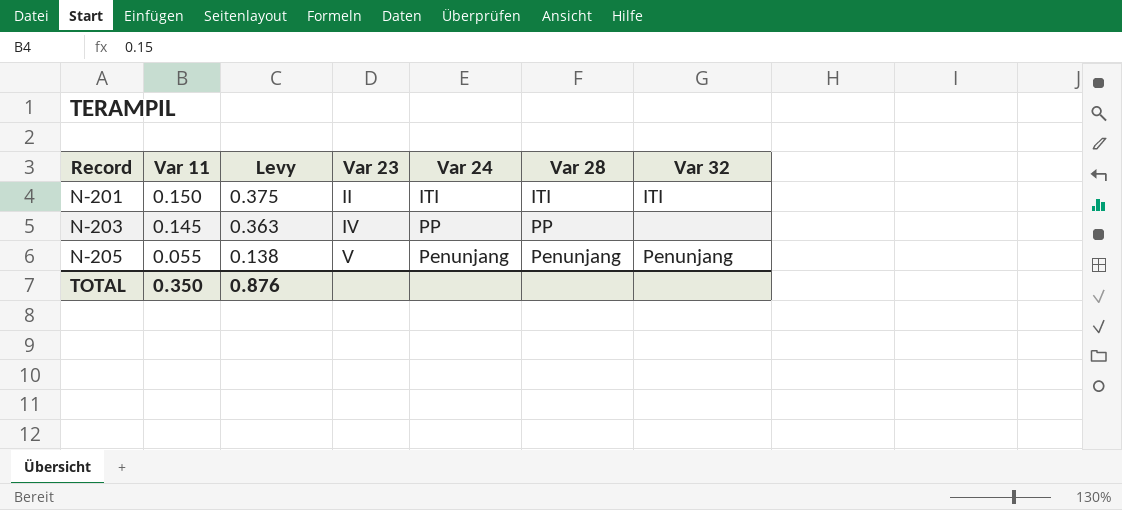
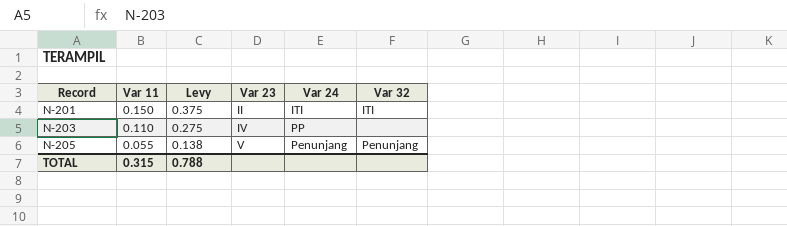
column Var 28 | position: 6 -> none
N-203 | Var 11: 0.145 -> 0.110
N-203 | Levy: 0.363 -> 0.275
TOTAL | Var 11: 0.350 -> 0.315
TOTAL | Levy: 0.876 -> 0.788

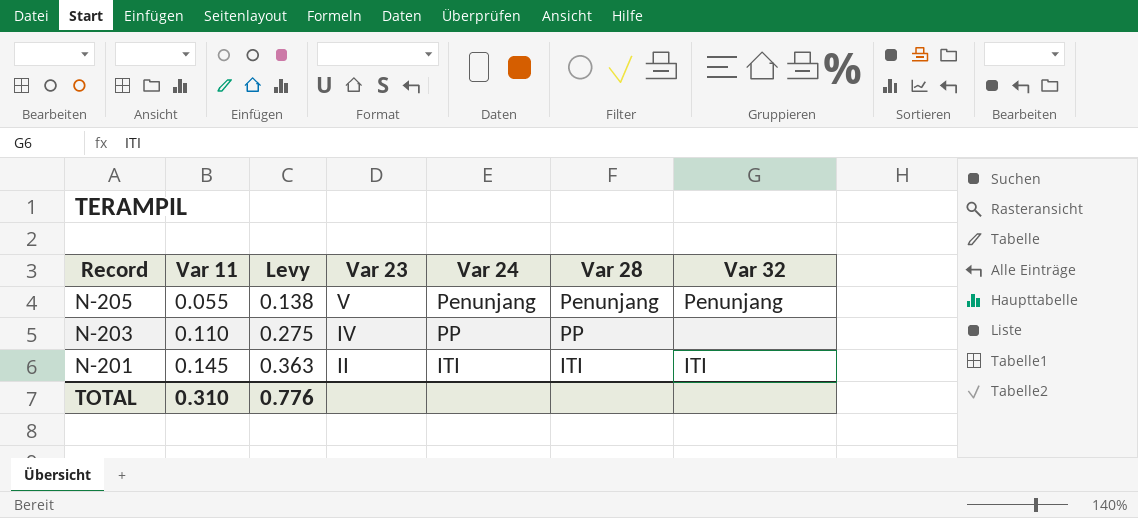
row order: Record ascending -> Record descending
column Var 28 | position: none -> 6
N-201 | Var 11: 0.150 -> 0.145
N-201 | Levy: 0.375 -> 0.363
TOTAL | Var 11: 0.315 -> 0.310
TOTAL | Levy: 0.788 -> 0.776

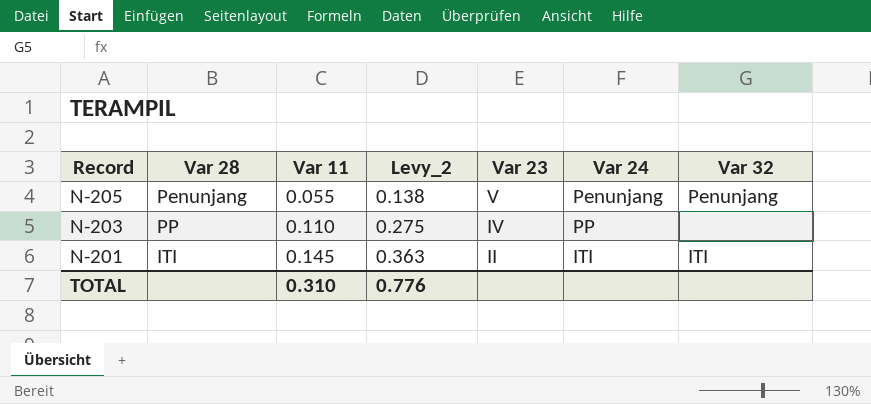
column Var 28 | position: 6 -> 2
column name: Levy -> Levy_2

